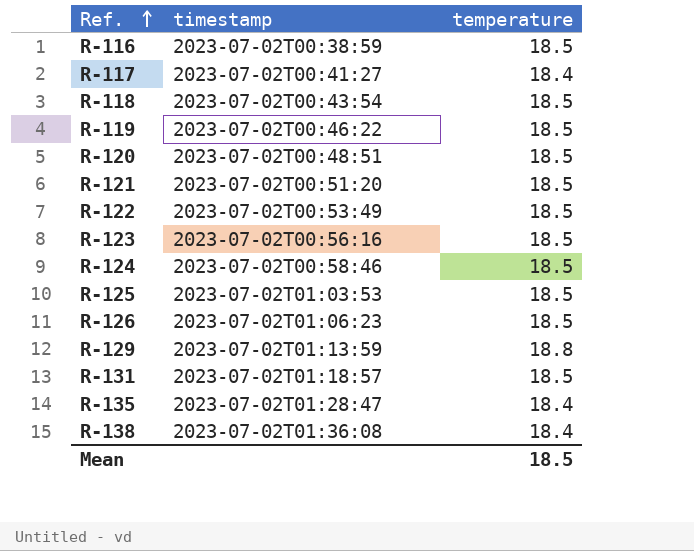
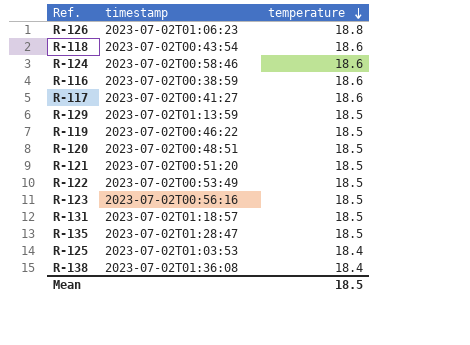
row order: Ref. ascending -> temperature descending
R-126 | temperature: 18.5 -> 18.8
R-118 | temperature: 18.5 -> 18.6
R-124 | temperature: 18.5 -> 18.6
R-116 | temperature: 18.5 -> 18.6
R-117 | temperature: 18.4 -> 18.6
R-129 | temperature: 18.8 -> 18.5
R-135 | temperature: 18.4 -> 18.5
R-125 | temperature: 18.5 -> 18.4

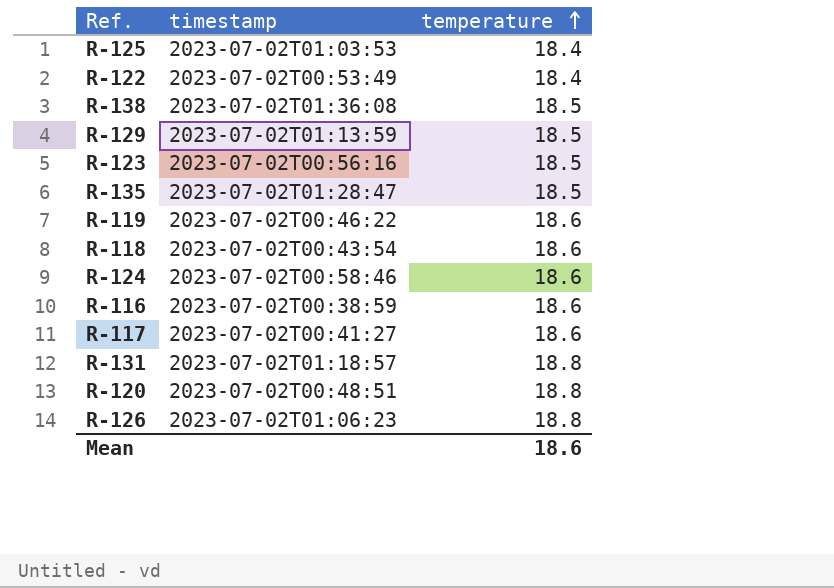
row order: temperature descending -> temperature ascending
row R-121: 2023-07-02T00:51:20 | 18.5 -> none
R-122 | temperature: 18.5 -> 18.4
R-138 | temperature: 18.4 -> 18.5
R-119 | temperature: 18.5 -> 18.6
R-131 | temperature: 18.5 -> 18.8
R-120 | temperature: 18.5 -> 18.8
Mean | temperature: 18.5 -> 18.6

